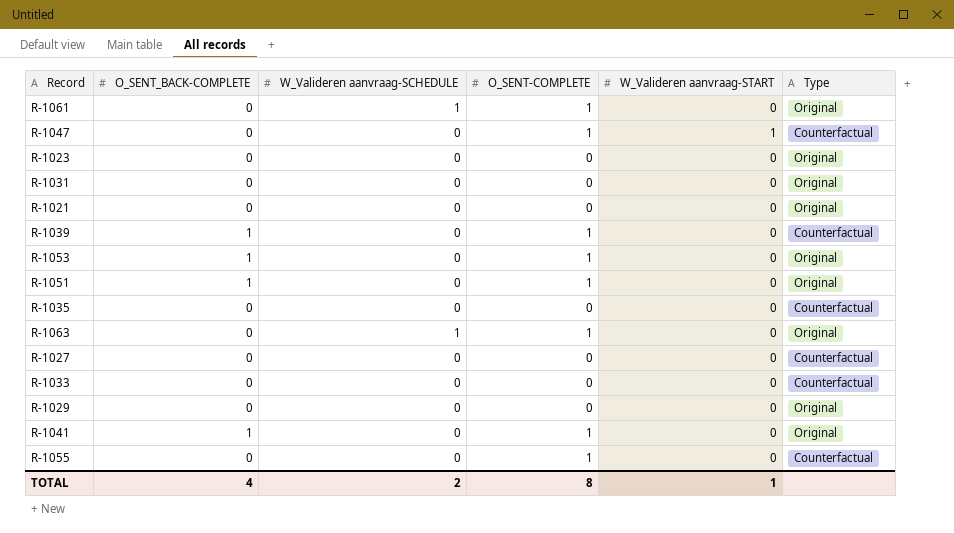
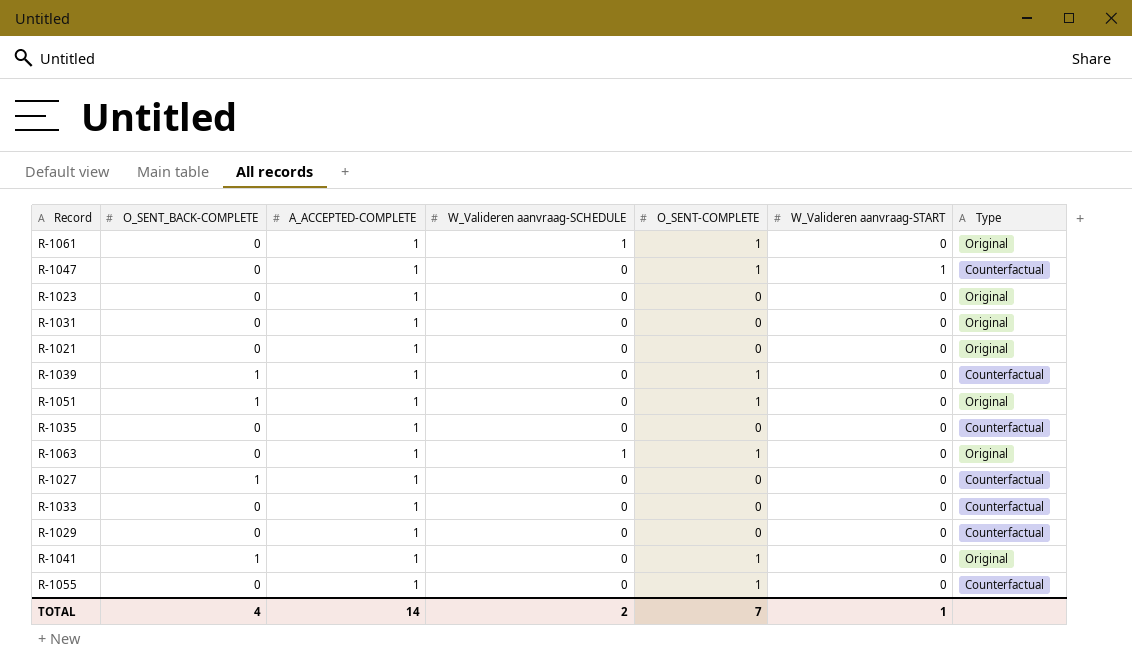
column A_ACCEPTED-COMPLETE | position: none -> 3
row R-1053: 1 | 0 | 1 | 0 | Original -> none
R-1027 | O_SENT_BACK-COMPLETE: 0 -> 1
R-1029 | Type: Original -> Counterfactual
TOTAL | O_SENT-COMPLETE: 8 -> 7

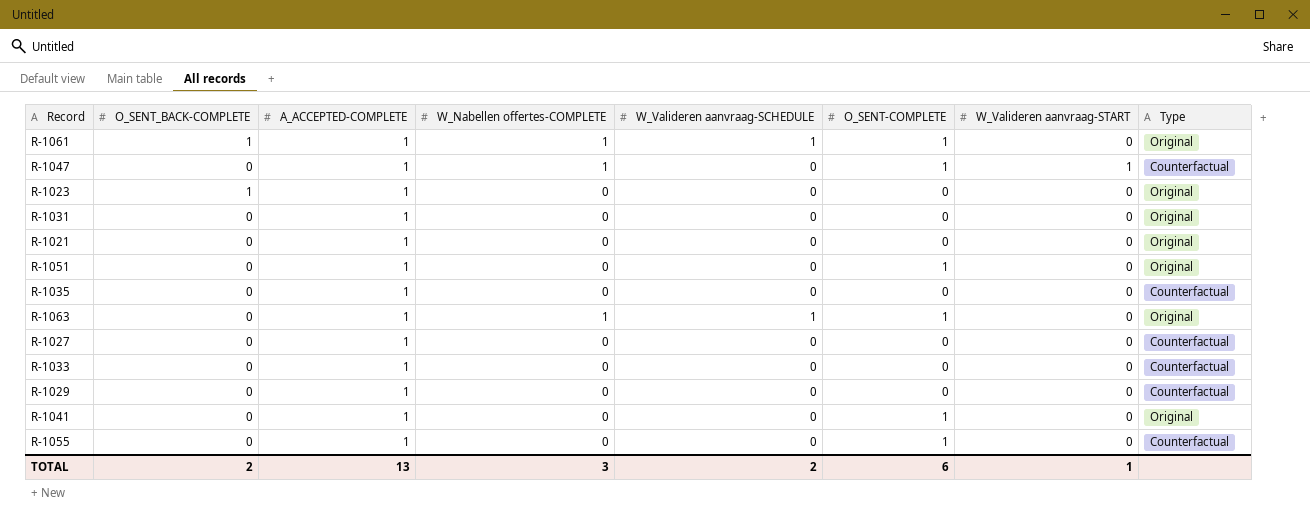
column W_Nabellen offertes-COMPLETE | position: none -> 4
row R-1039: 1 | 1 | 0 | 1 | 0 | Counterfactual -> none
R-1061 | O_SENT_BACK-COMPLETE: 0 -> 1
R-1023 | O_SENT_BACK-COMPLETE: 0 -> 1
R-1051 | O_SENT_BACK-COMPLETE: 1 -> 0
R-1027 | O_SENT_BACK-COMPLETE: 1 -> 0
R-1041 | O_SENT_BACK-COMPLETE: 1 -> 0
TOTAL | O_SENT_BACK-COMPLETE: 4 -> 2
TOTAL | A_ACCEPTED-COMPLETE: 14 -> 13
TOTAL | O_SENT-COMPLETE: 7 -> 6

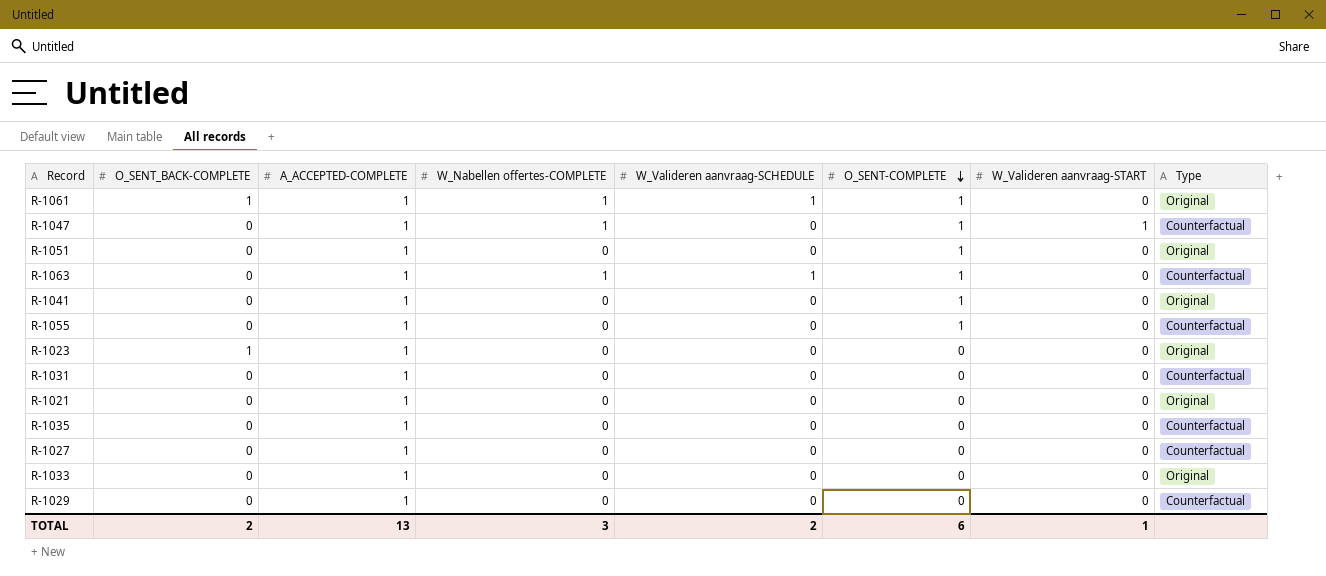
row order: none -> O_SENT-COMPLETE descending
R-1063 | Type: Original -> Counterfactual
R-1031 | Type: Original -> Counterfactual
R-1033 | Type: Counterfactual -> Original

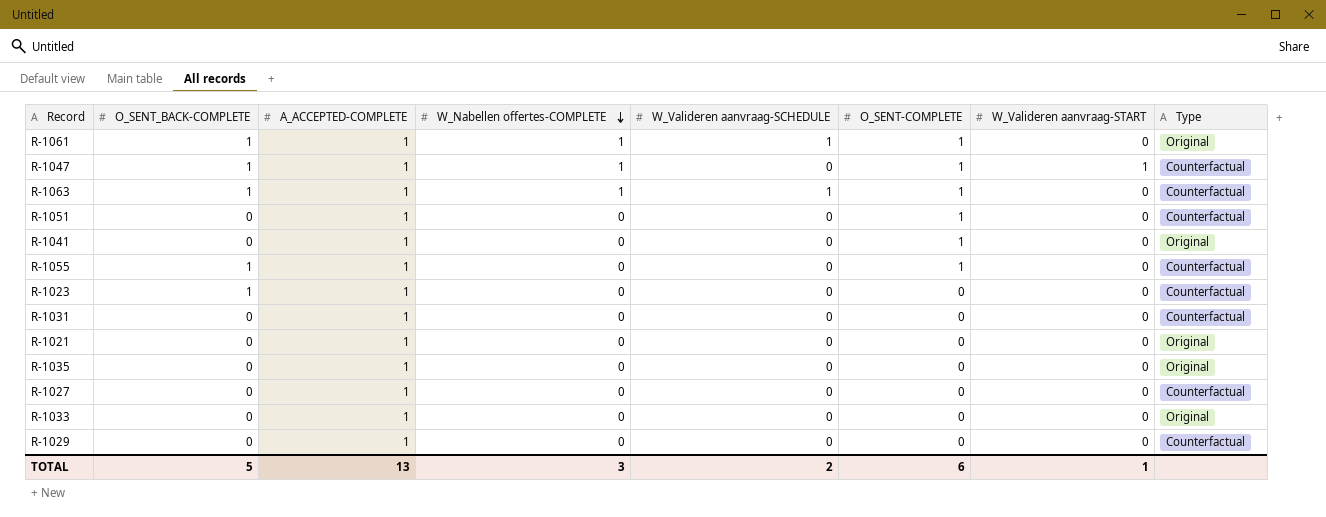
row order: O_SENT-COMPLETE descending -> W_Nabellen offertes-COMPLETE descending
R-1047 | O_SENT_BACK-COMPLETE: 0 -> 1
R-1063 | O_SENT_BACK-COMPLETE: 0 -> 1
R-1051 | Type: Original -> Counterfactual
R-1055 | O_SENT_BACK-COMPLETE: 0 -> 1
R-1023 | Type: Original -> Counterfactual
R-1035 | Type: Counterfactual -> Original
TOTAL | O_SENT_BACK-COMPLETE: 2 -> 5

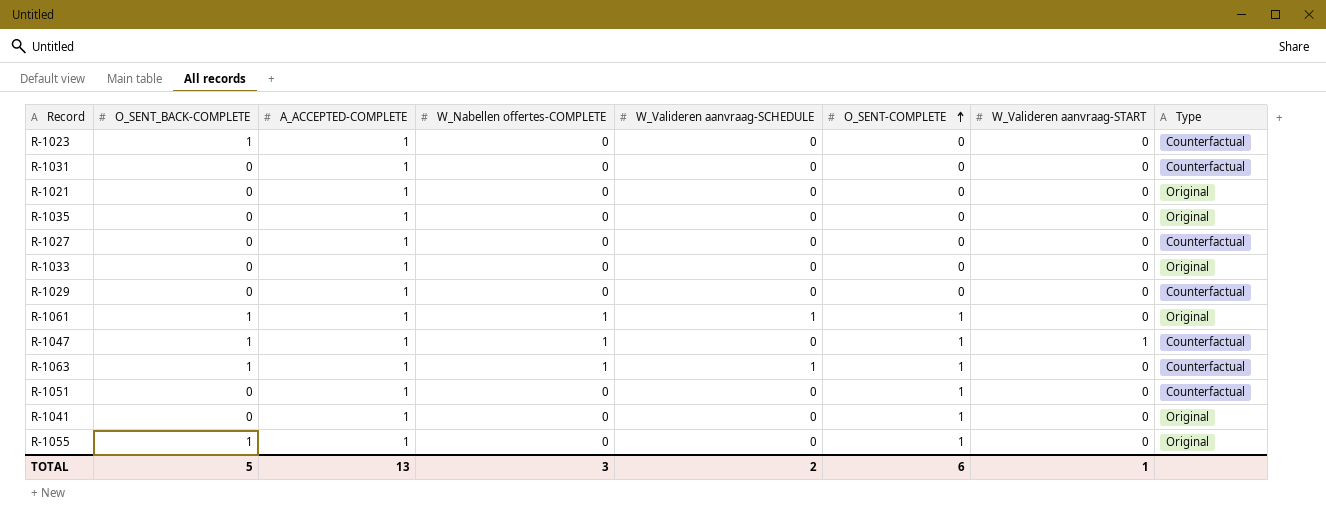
row order: W_Nabellen offertes-COMPLETE descending -> O_SENT-COMPLETE ascending
R-1055 | Type: Counterfactual -> Original

